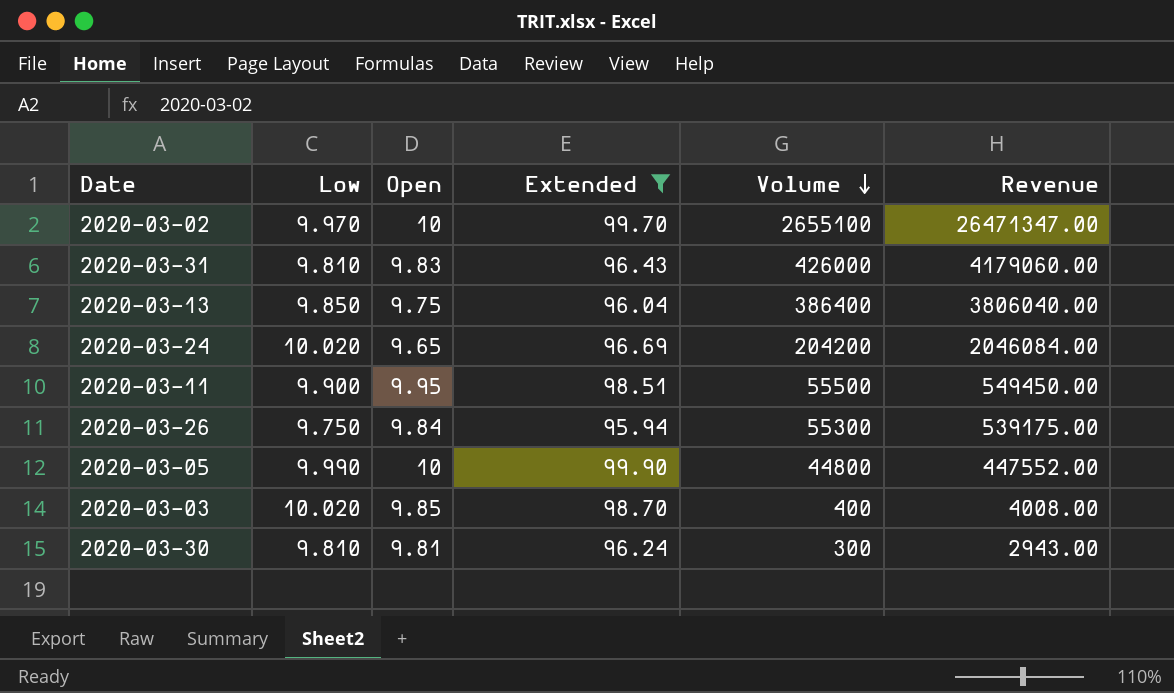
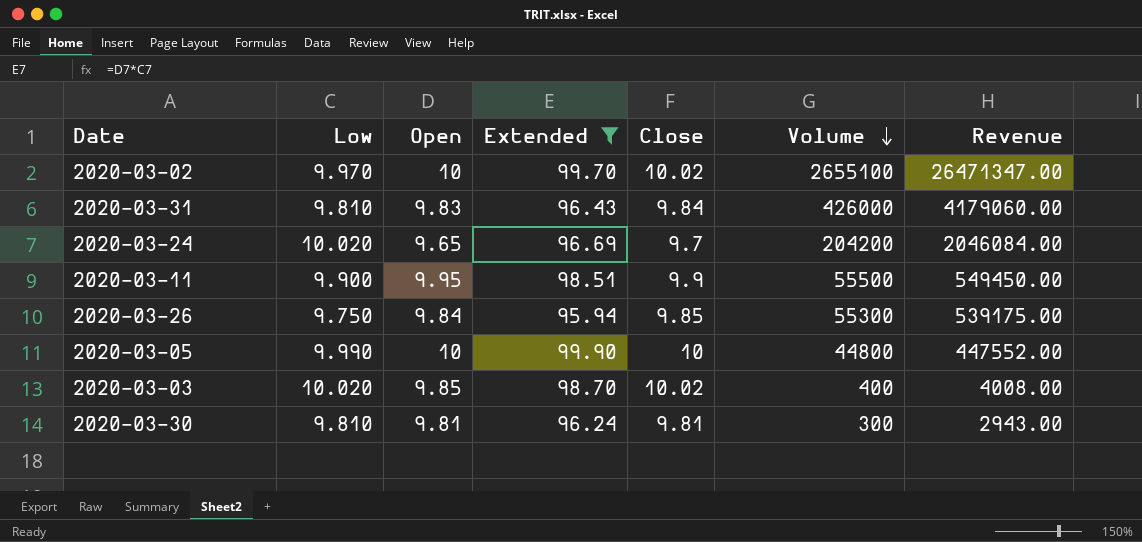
column Close | position: none -> 5
row 2020-03-13: 9.850 | 9.75 | 96.04 | 386400 | 3806040.00 -> none

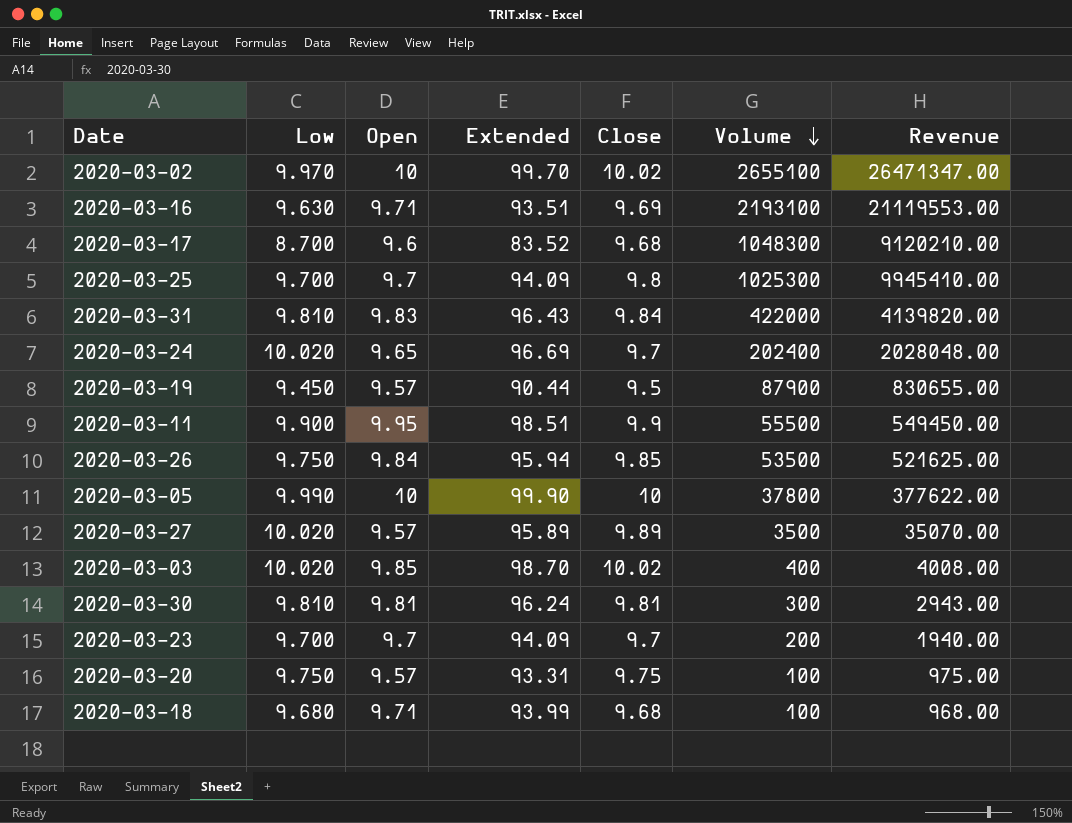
filter: Extended >= 95.94 -> none
2020-03-31 | Volume: 426000 -> 422000
2020-03-31 | Revenue: 4179060.00 -> 4139820.00
2020-03-24 | Volume: 204200 -> 202400
2020-03-24 | Revenue: 2046084.00 -> 2028048.00
2020-03-26 | Volume: 55300 -> 53500
2020-03-26 | Revenue: 539175.00 -> 521625.00
2020-03-05 | Volume: 44800 -> 37800
2020-03-05 | Revenue: 447552.00 -> 377622.00

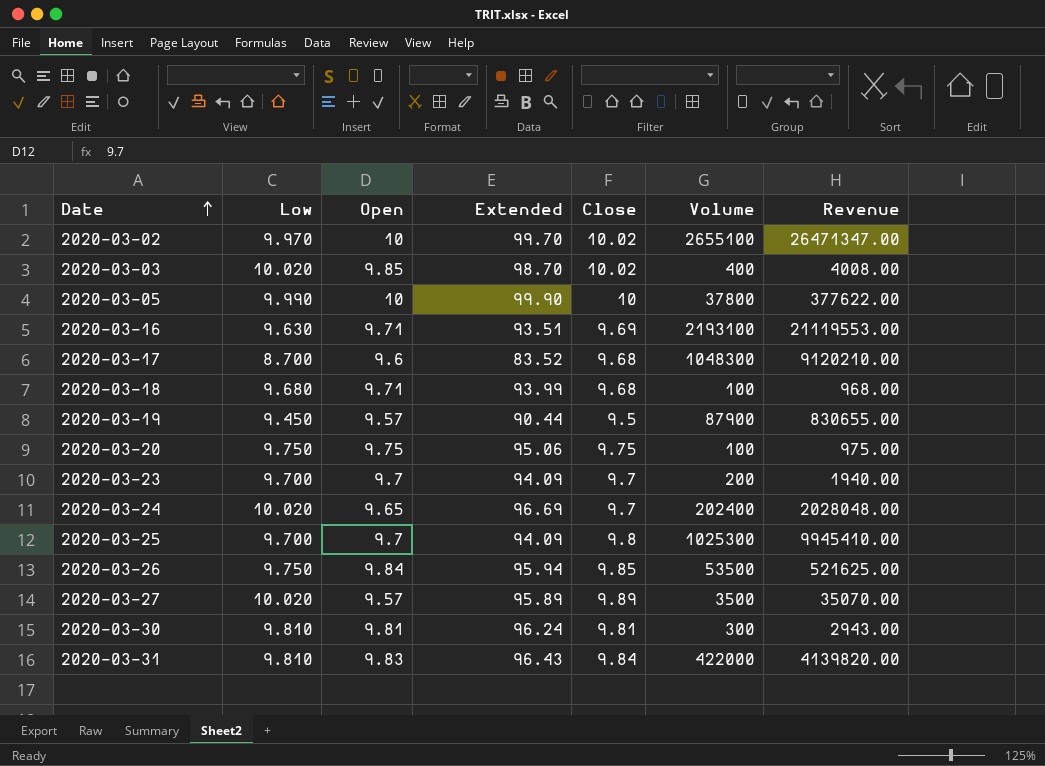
row order: Volume descending -> Date ascending
row 2020-03-11: 9.900 | 9.95 | 98.51 | 9.9 | 55500 | 549450.00 -> none
2020-03-20 | Open: 9.57 -> 9.75
2020-03-20 | Extended: 93.31 -> 95.06

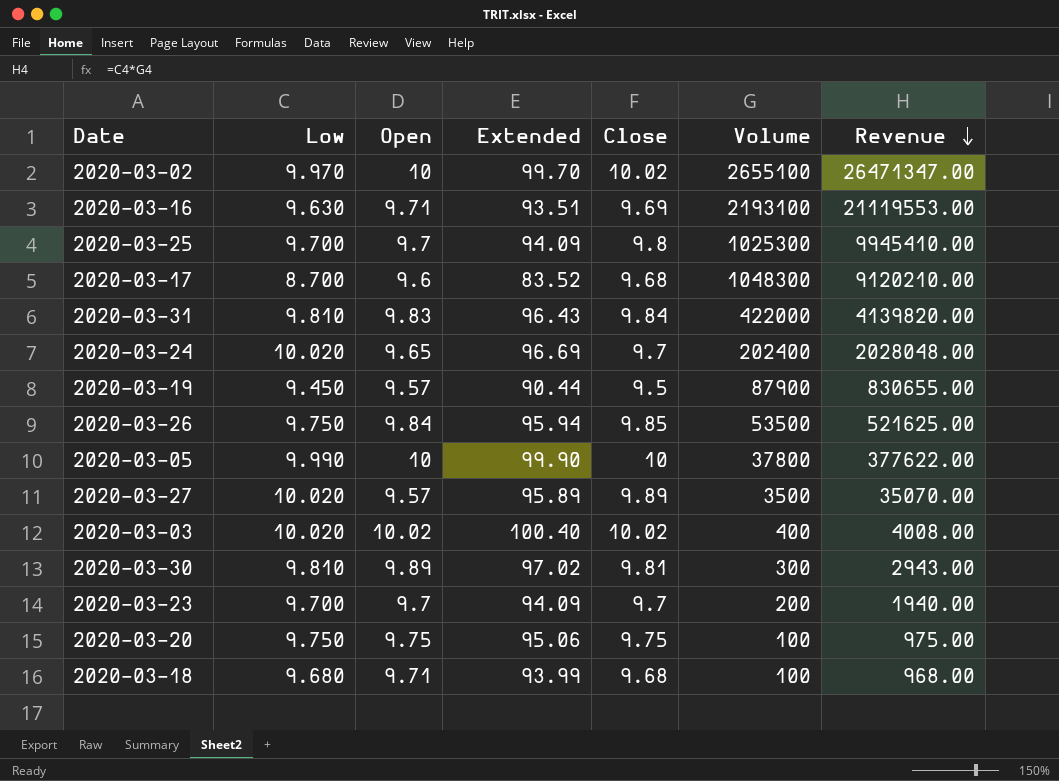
row order: Date ascending -> Revenue descending
2020-03-03 | Open: 9.85 -> 10.02
2020-03-03 | Extended: 98.70 -> 100.40
2020-03-30 | Open: 9.81 -> 9.89
2020-03-30 | Extended: 96.24 -> 97.02

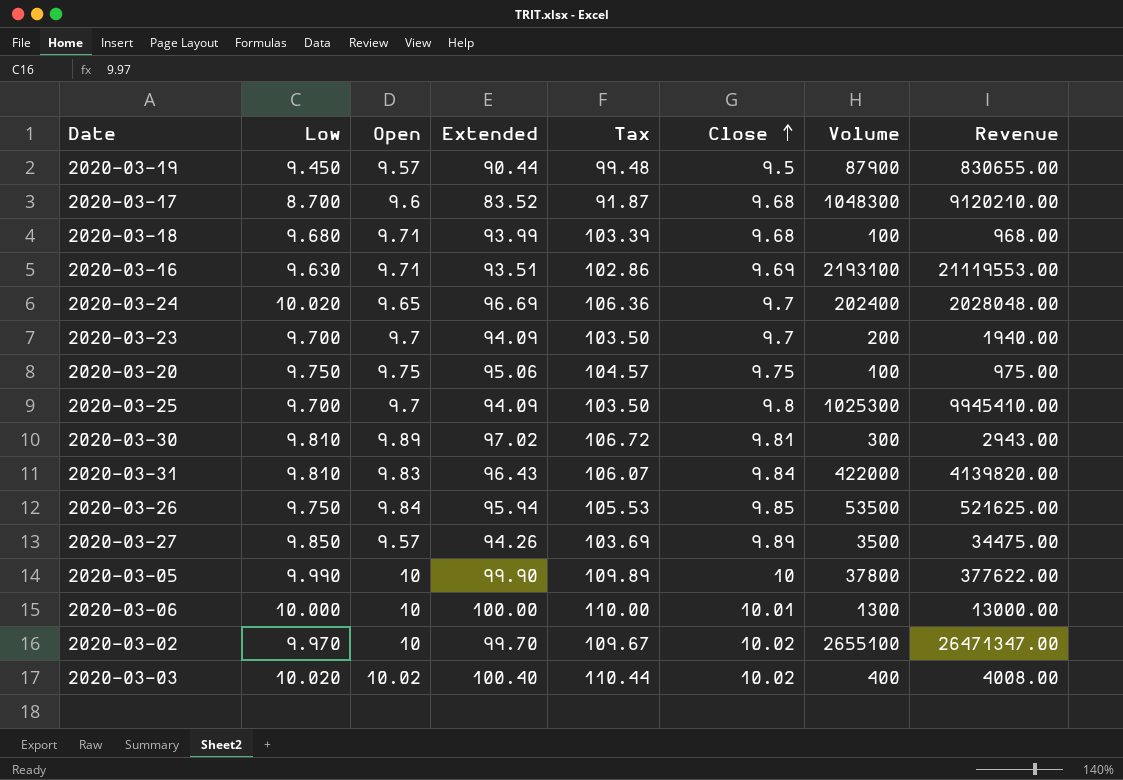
row order: Revenue descending -> Close ascending
column Tax | formula: none -> [Extended] * 1.1
2020-03-27 | Low: 10.020 -> 9.850
2020-03-27 | Extended: 95.89 -> 94.26
2020-03-27 | Revenue: 35070.00 -> 34475.00
row 2020-03-06: none -> 10.000 | 10 | 100.00 | 110.00 | 10.01 | 1300 | 13000.00

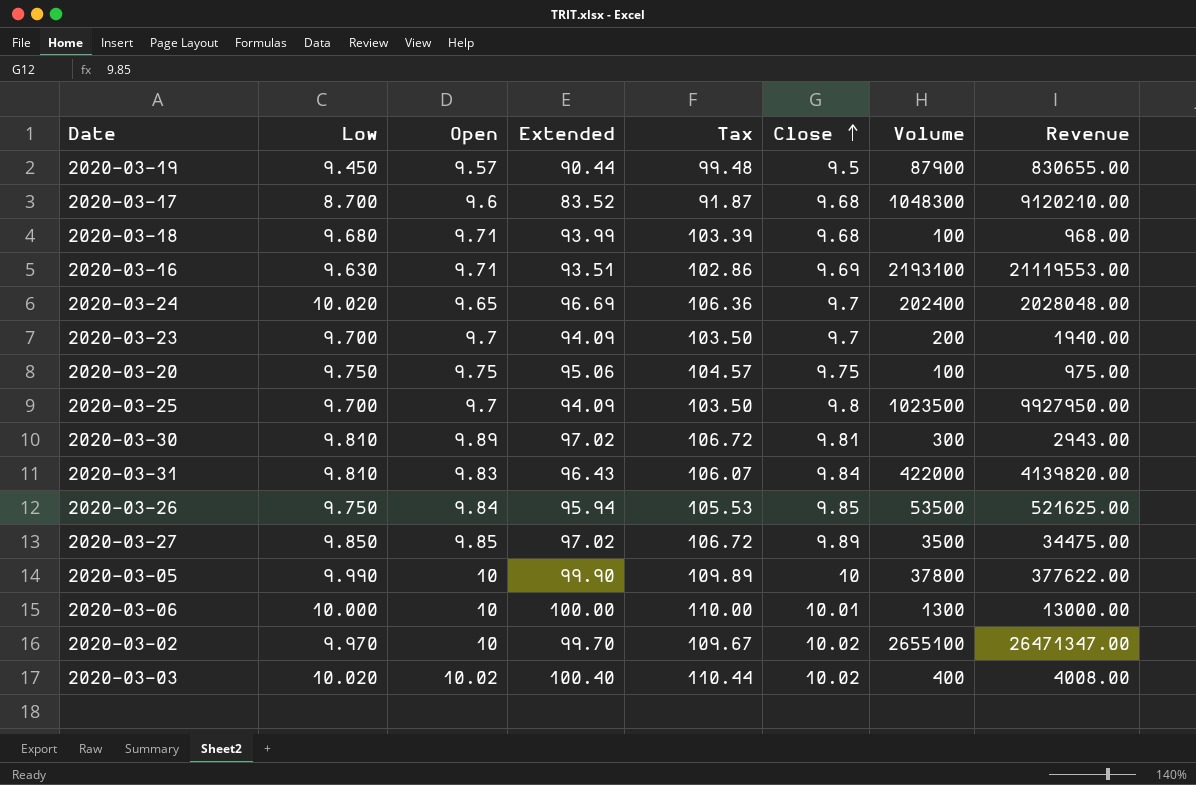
2020-03-25 | Volume: 1025300 -> 1023500
2020-03-25 | Revenue: 9945410.00 -> 9927950.00
2020-03-27 | Open: 9.57 -> 9.85
2020-03-27 | Extended: 94.26 -> 97.02
2020-03-27 | Tax: 103.69 -> 106.72

